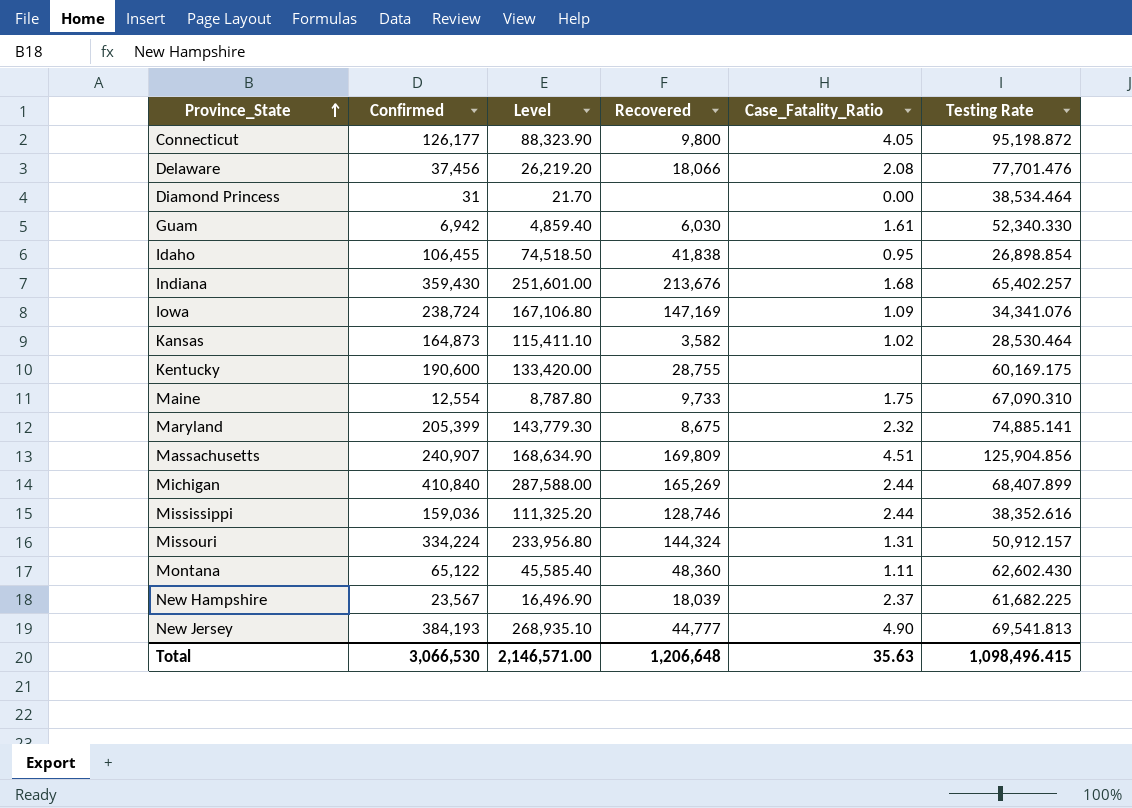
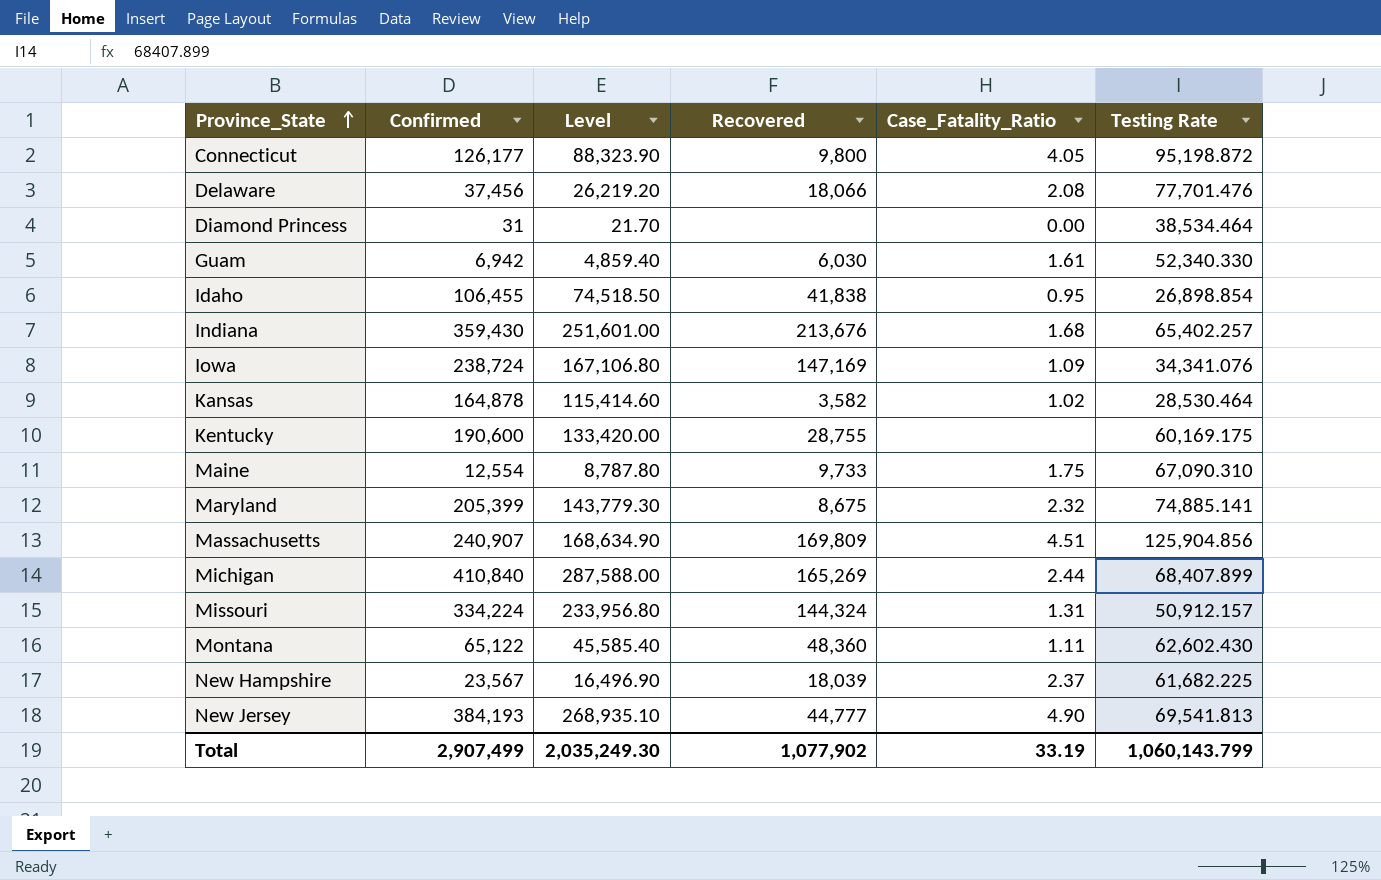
row Mississippi: 159,036 | 111,325.20 | 128,746 | 2.44 | 38,352.616 -> none
Kansas | Confirmed: 164,873 -> 164,878
Kansas | Level: 115,411.10 -> 115,414.60
Total | Confirmed: 3,066,530 -> 2,907,499
Total | Level: 2,146,571.00 -> 2,035,249.30
Total | Recovered: 1,206,648 -> 1,077,902
Total | Case_Fatality_Ratio: 35.63 -> 33.19
Total | Testing Rate: 1,098,496.415 -> 1,060,143.799

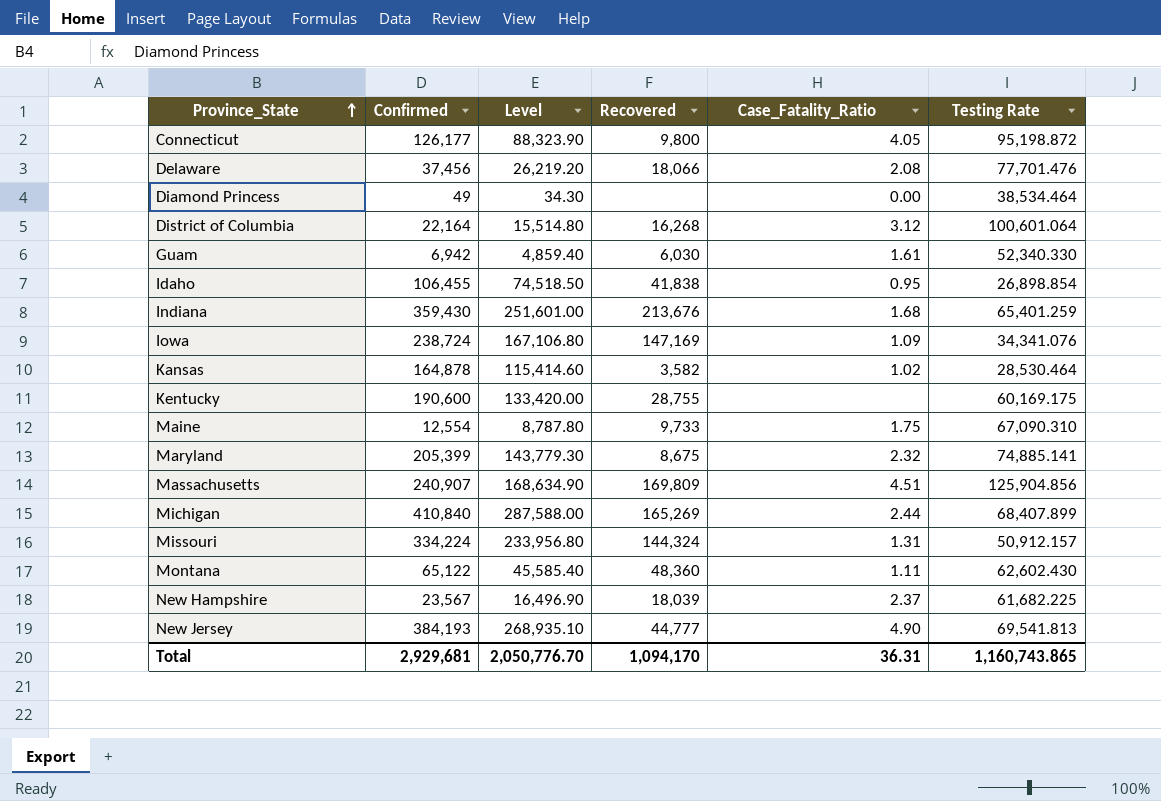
Diamond Princess | Confirmed: 31 -> 49
Diamond Princess | Level: 21.70 -> 34.30
row District of Columbia: none -> 22,164 | 15,514.80 | 16,268 | 3.12 | 100,601.064
Indiana | Testing Rate: 65,402.257 -> 65,401.259
Total | Confirmed: 2,907,499 -> 2,929,681
Total | Level: 2,035,249.30 -> 2,050,776.70
Total | Recovered: 1,077,902 -> 1,094,170
Total | Case_Fatality_Ratio: 33.19 -> 36.31
Total | Testing Rate: 1,060,143.799 -> 1,160,743.865

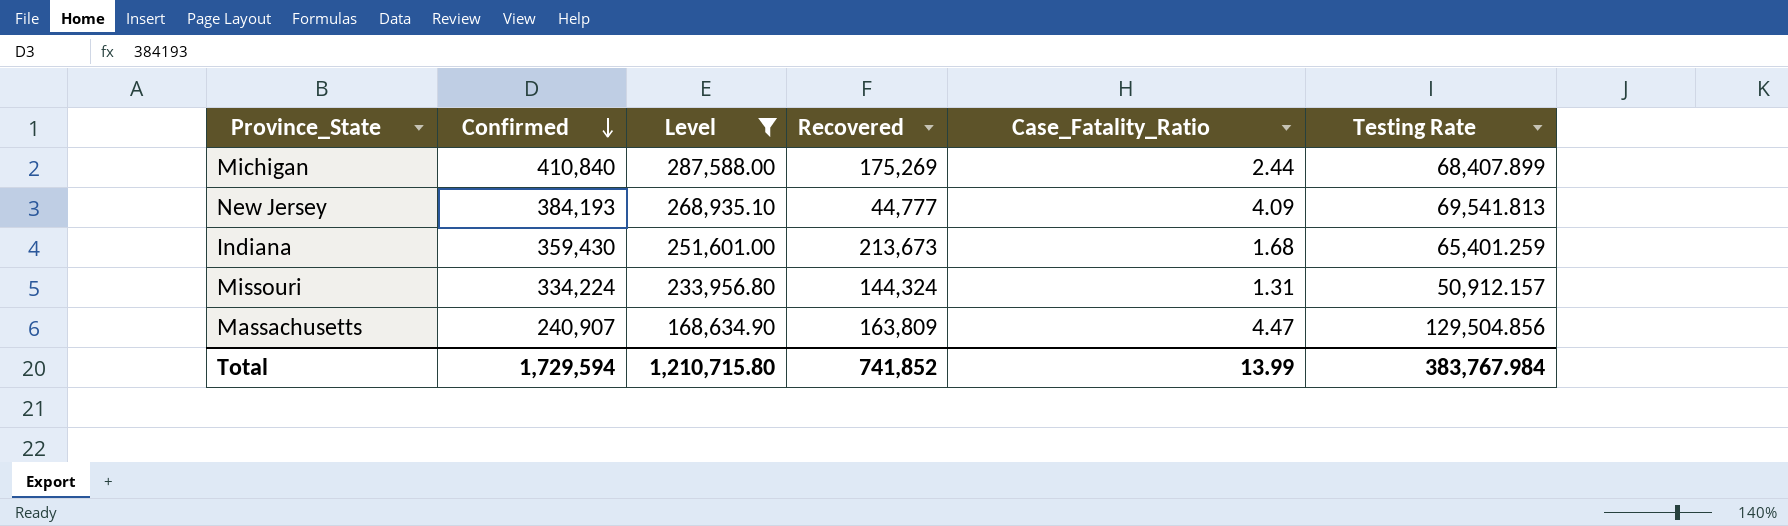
filter: none -> Level >= 168,634.90
row order: Province_State ascending -> Confirmed descending
Michigan | Recovered: 165,269 -> 175,269
New Jersey | Case_Fatality_Ratio: 4.90 -> 4.09
Indiana | Recovered: 213,676 -> 213,673
Massachusetts | Recovered: 169,809 -> 163,809
Massachusetts | Case_Fatality_Ratio: 4.51 -> 4.47
Massachusetts | Testing Rate: 125,904.856 -> 129,504.856
Total | Confirmed: 2,929,681 -> 1,729,594
Total | Level: 2,050,776.70 -> 1,210,715.80
Total | Recovered: 1,094,170 -> 741,852
Total | Case_Fatality_Ratio: 36.31 -> 13.99
Total | Testing Rate: 1,160,743.865 -> 383,767.984

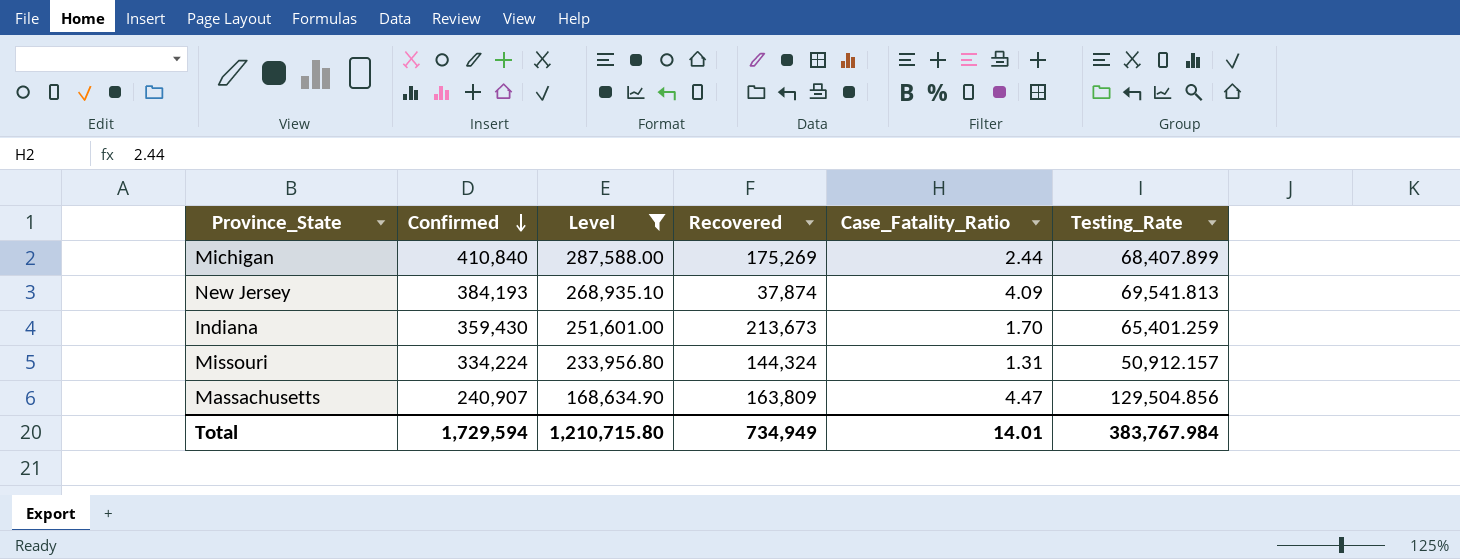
column name: Testing Rate -> Testing_Rate
New Jersey | Recovered: 44,777 -> 37,874
Indiana | Case_Fatality_Ratio: 1.68 -> 1.70
Total | Recovered: 741,852 -> 734,949
Total | Case_Fatality_Ratio: 13.99 -> 14.01

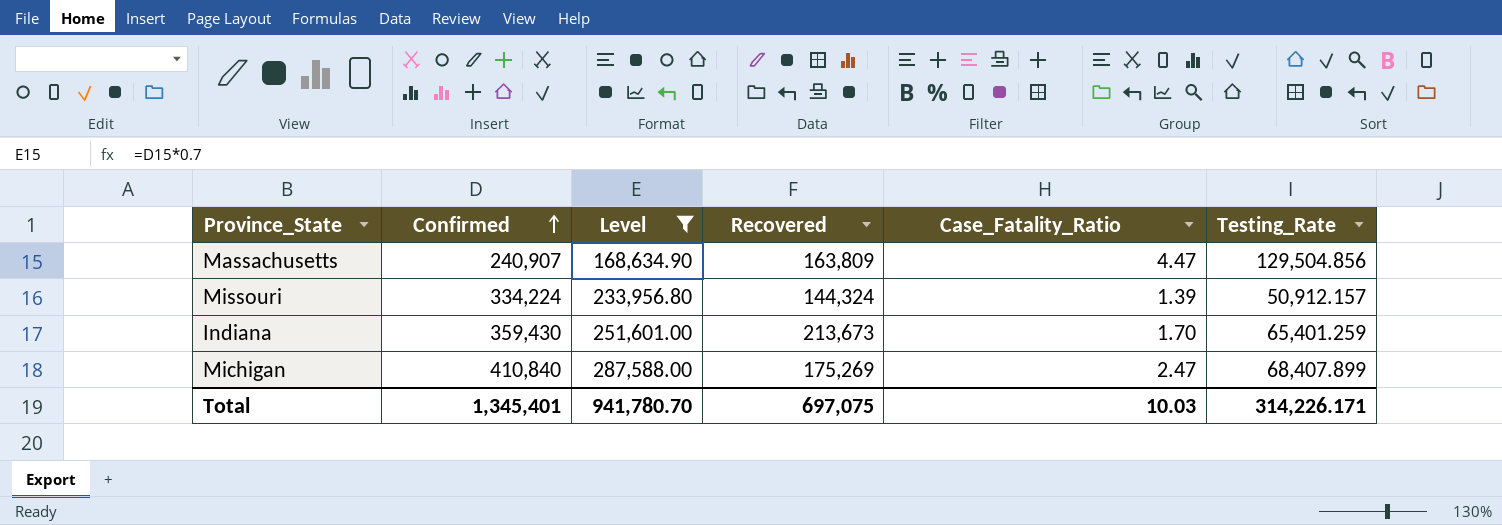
row order: Confirmed descending -> Confirmed ascending
row New Jersey: 384,193 | 268,935.10 | 37,874 | 4.09 | 69,541.813 -> none
Missouri | Case_Fatality_Ratio: 1.31 -> 1.39
Michigan | Case_Fatality_Ratio: 2.44 -> 2.47
Total | Confirmed: 1,729,594 -> 1,345,401
Total | Level: 1,210,715.80 -> 941,780.70
Total | Recovered: 734,949 -> 697,075
Total | Case_Fatality_Ratio: 14.01 -> 10.03
Total | Testing_Rate: 383,767.984 -> 314,226.171

